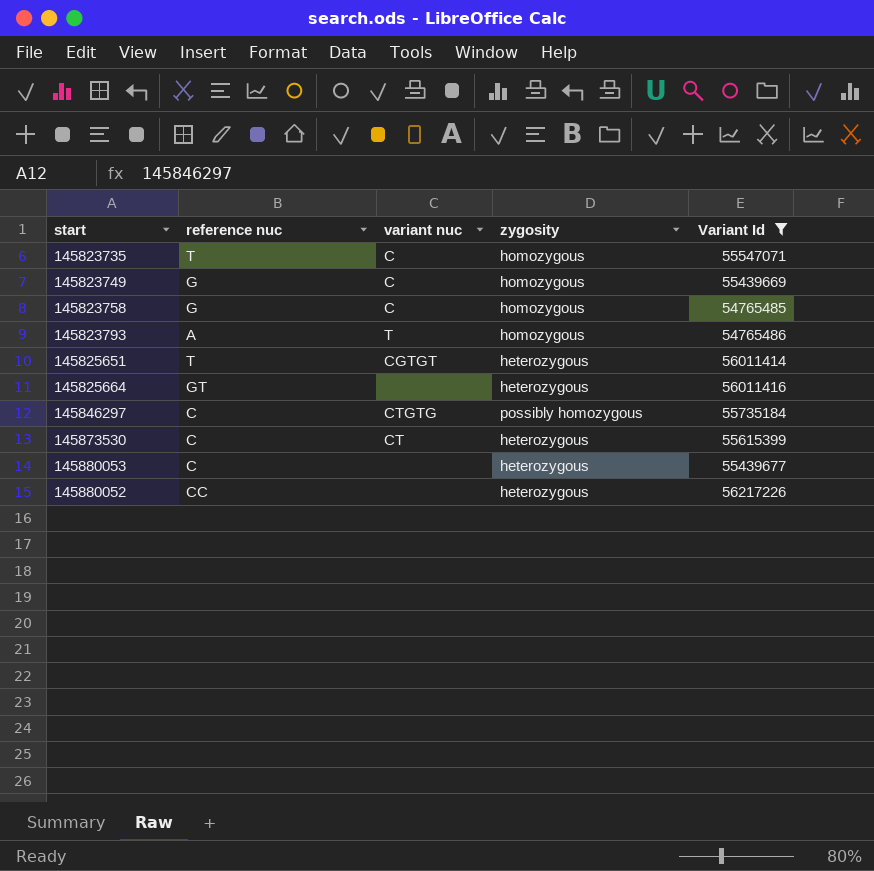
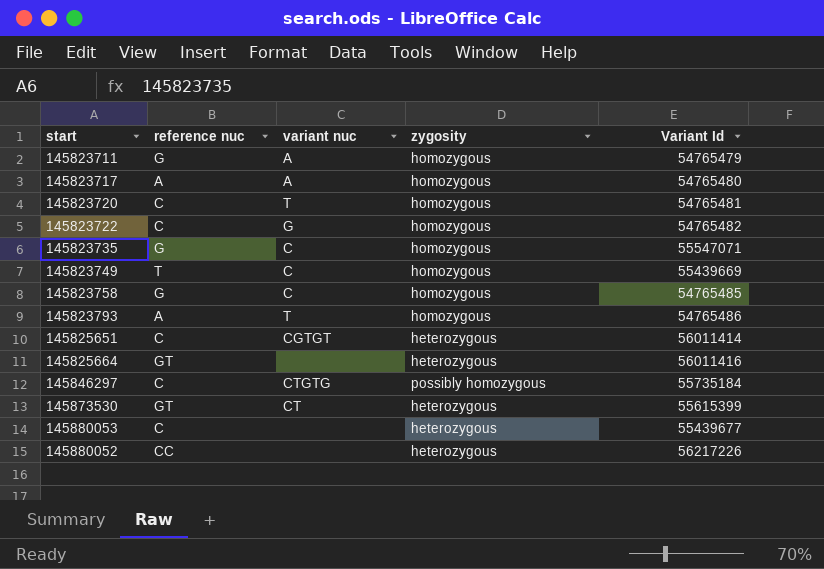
filter: Variant Id >= 54765485 -> none
145823735 | reference nuc: T -> G
145823749 | reference nuc: G -> T
145825651 | reference nuc: T -> C
145873530 | reference nuc: C -> GT

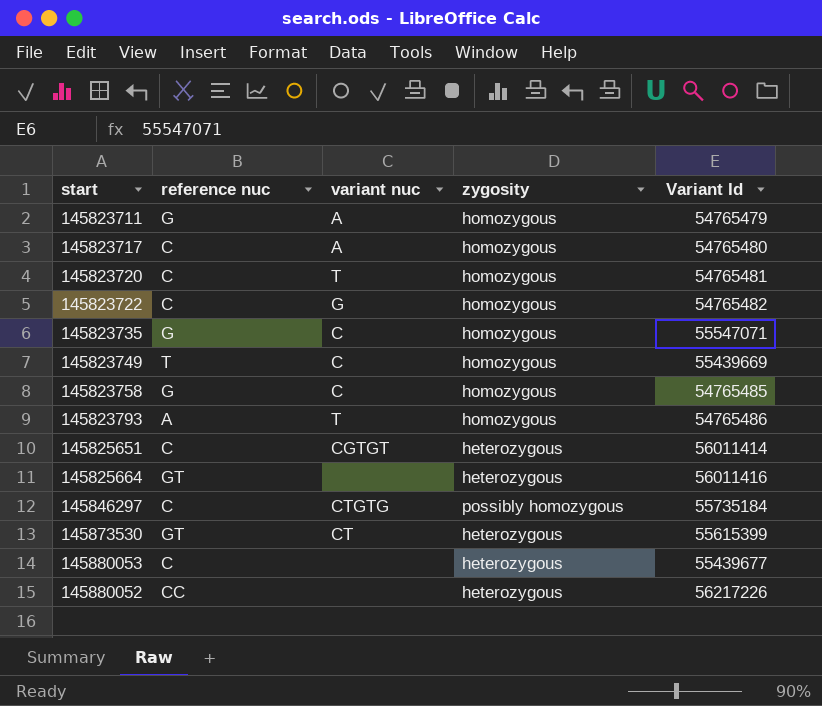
145823717 | reference nuc: A -> C

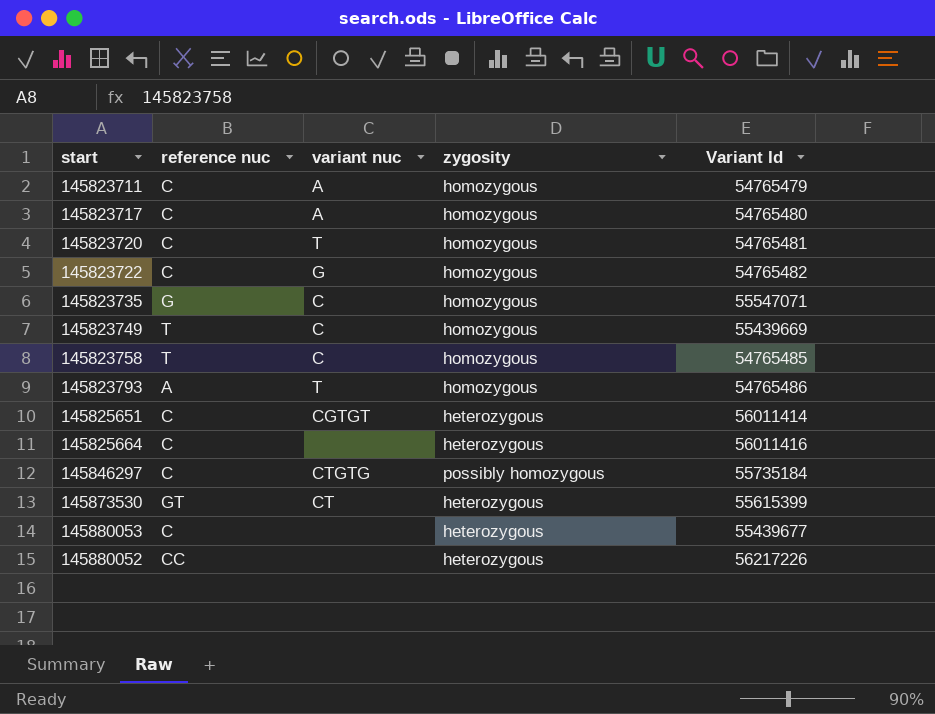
145823711 | reference nuc: G -> C
145823758 | reference nuc: G -> T
145825664 | reference nuc: GT -> C

